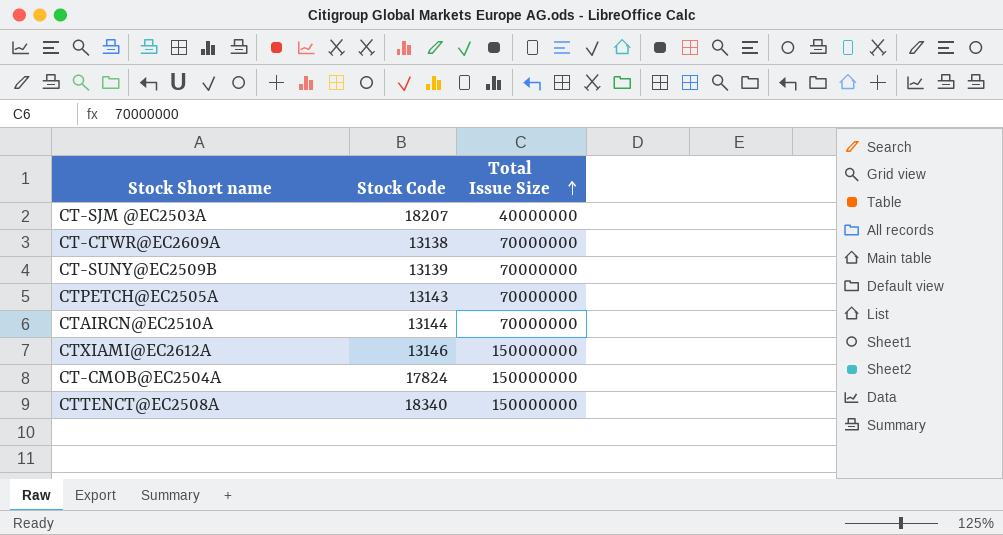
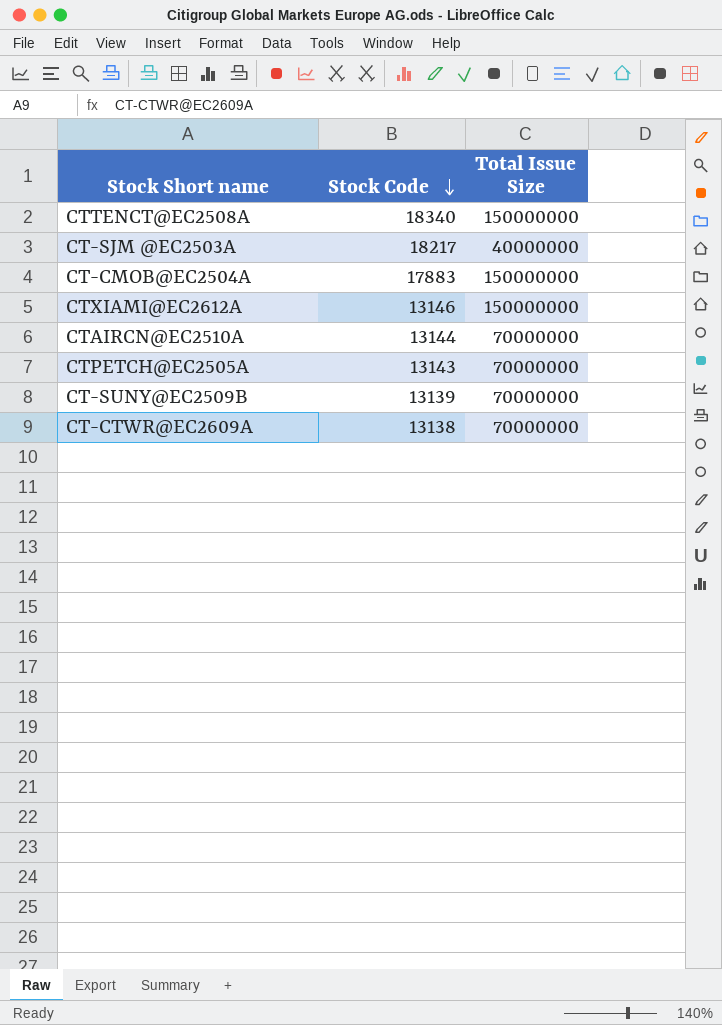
row order: Total Issue Size ascending -> Stock Code descending
CT-SJM @EC2503A | Stock Code: 18207 -> 18217
CT-CMOB@EC2504A | Stock Code: 17824 -> 17883

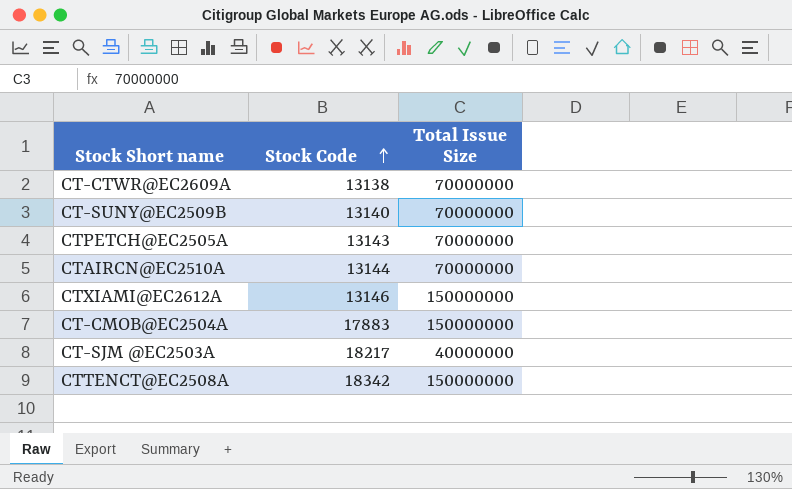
row order: Stock Code descending -> Stock Code ascending
CT-SUNY@EC2509B | Stock Code: 13139 -> 13140
CTTENCT@EC2508A | Stock Code: 18340 -> 18342

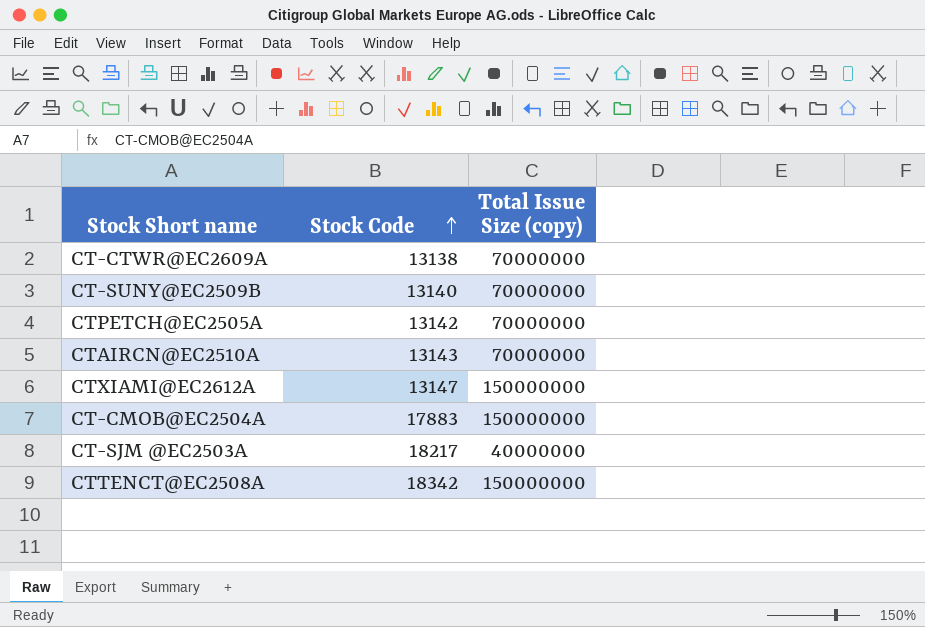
column name: Total Issue Size -> Total Issue Size (copy)
CTPETCH@EC2505A | Stock Code: 13143 -> 13142
CTAIRCN@EC2510A | Stock Code: 13144 -> 13143
CTXIAMI@EC2612A | Stock Code: 13146 -> 13147

